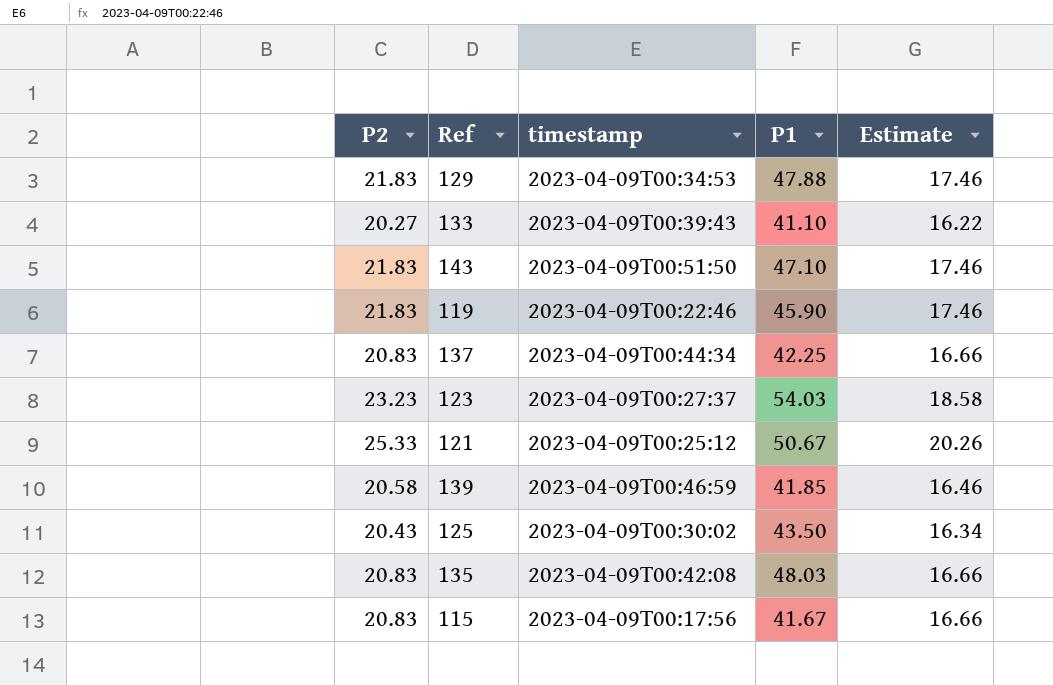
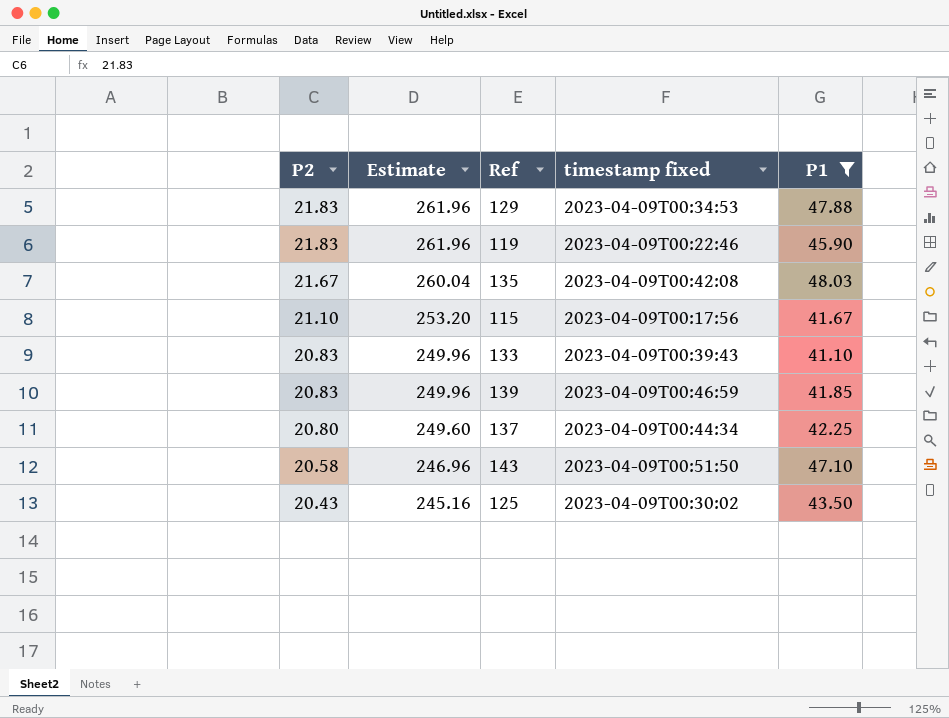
filter: none -> P1 <= 48.03
row order: none -> P2 descending
column Estimate | formula: [P2] * 0.8 -> [P2] * 12
column Estimate | position: 5 -> 2
column name: timestamp -> timestamp fixed
135 | P2: 20.83 -> 21.67
115 | P2: 20.83 -> 21.10
133 | P2: 20.27 -> 20.83
139 | P2: 20.58 -> 20.83
137 | P2: 20.83 -> 20.80
143 | P2: 21.83 -> 20.58

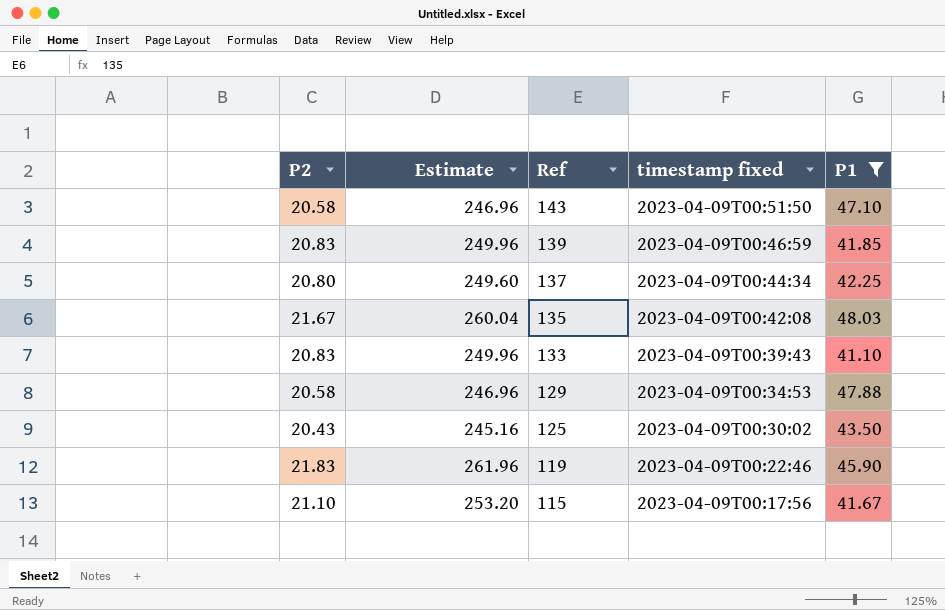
row order: P2 descending -> Ref descending
129 | P2: 21.83 -> 20.58
129 | Estimate: 261.96 -> 246.96

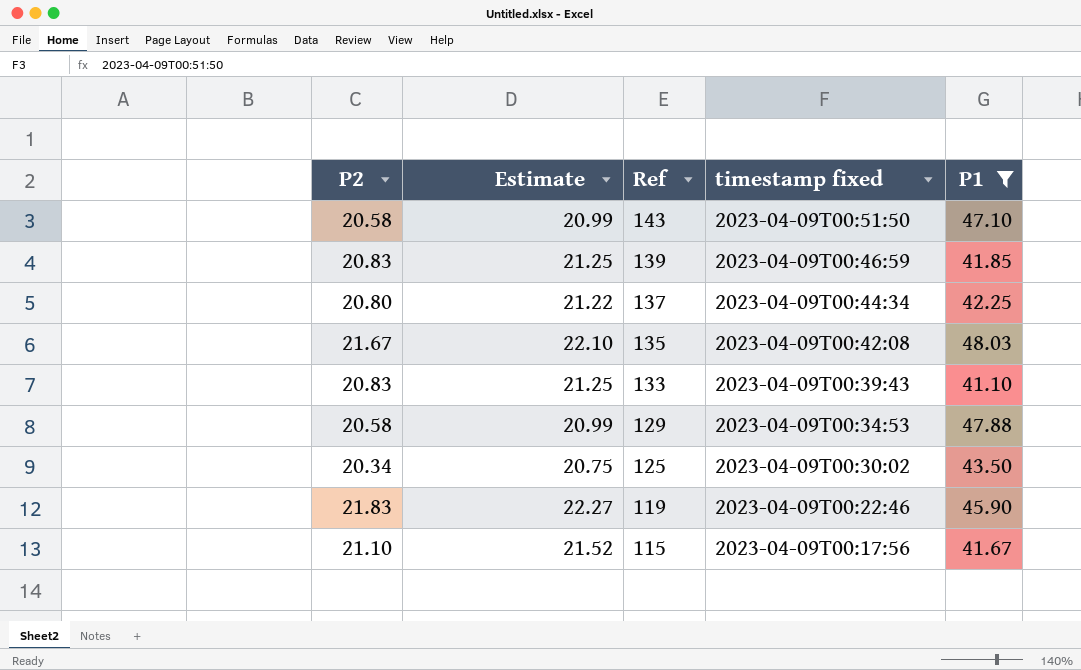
column Estimate | formula: [P2] * 12 -> [P2] * 1.02
125 | P2: 20.43 -> 20.34

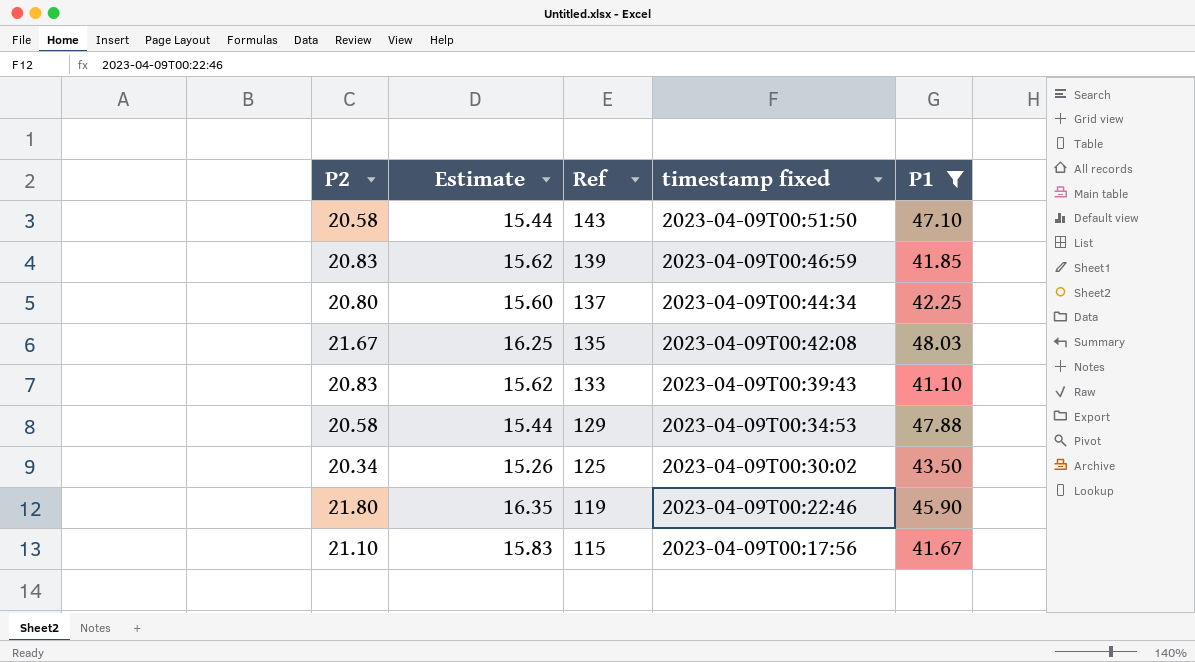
column Estimate | formula: [P2] * 1.02 -> [P2] * 0.75
119 | P2: 21.83 -> 21.80

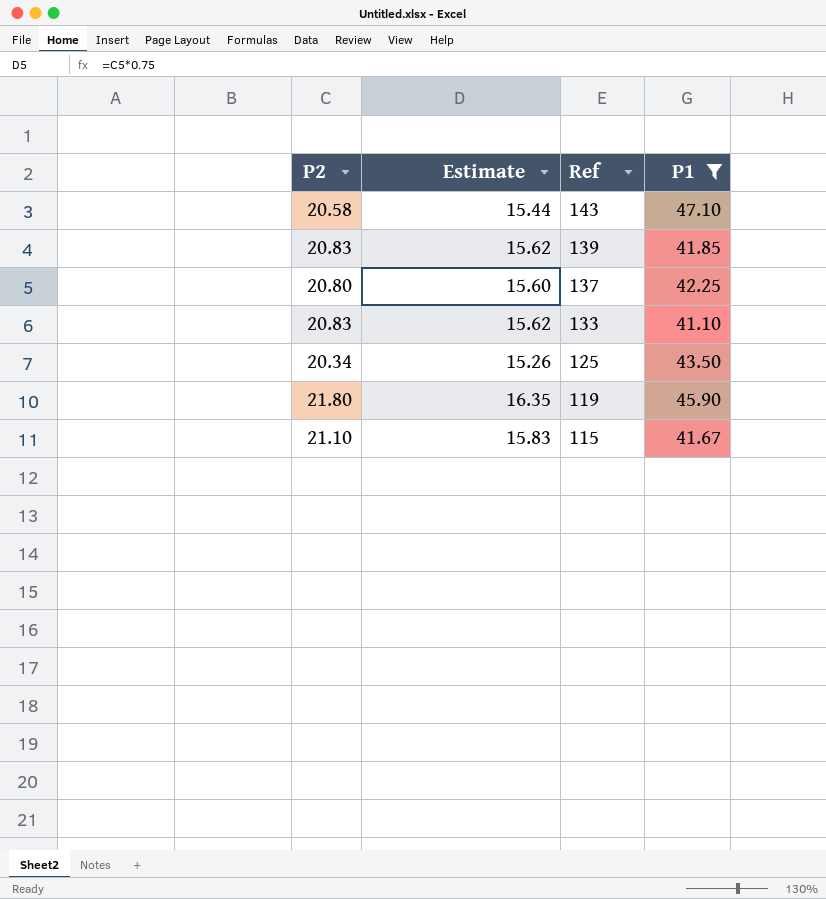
column timestamp fixed | position: 4 -> none
row 135: 21.67 | 16.25 | 2023-04-09T00:42:08 | 48.03 -> none
row 129: 20.58 | 15.44 | 2023-04-09T00:34:53 | 47.88 -> none

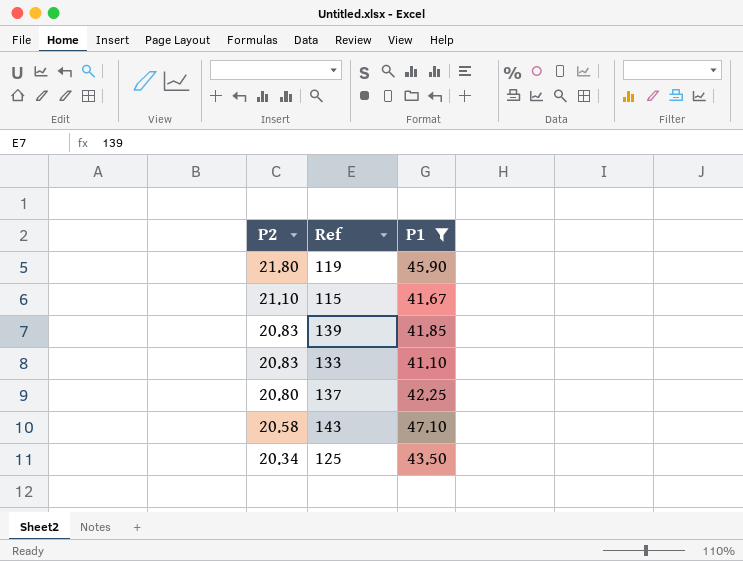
row order: Ref descending -> P2 descending
column Estimate | formula: [P2] * 0.75 -> none

